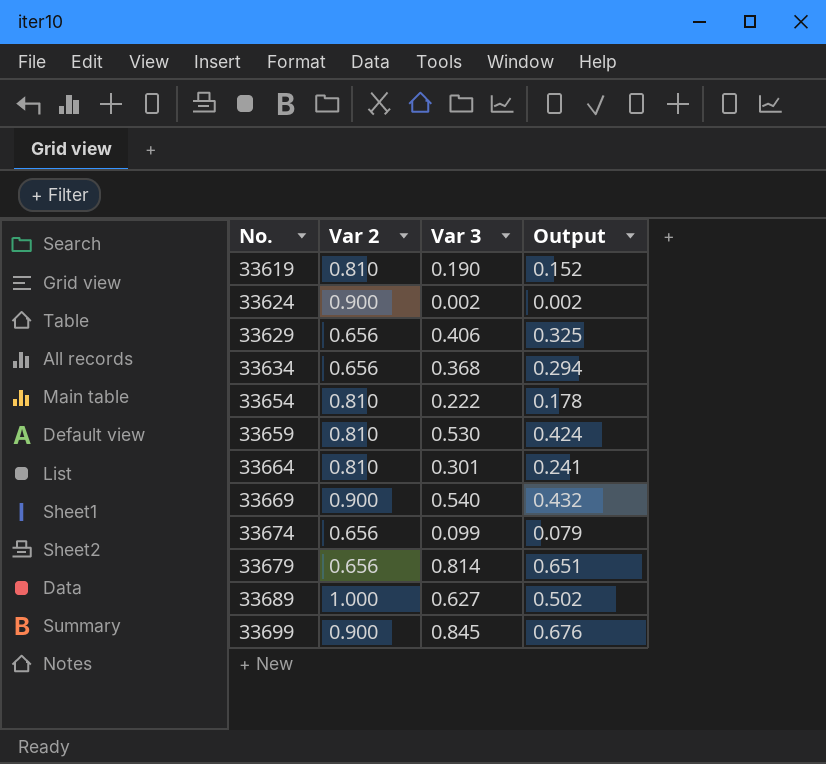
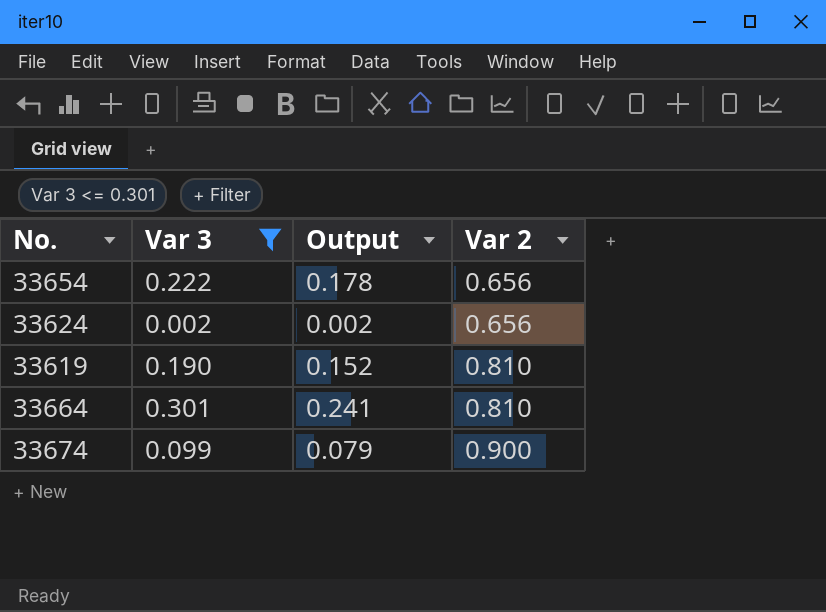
filter: none -> Var 3 <= 0.301
row order: No. ascending -> Var 2 ascending
column Var 2 | position: 2 -> 4
33654 | Var 2: 0.810 -> 0.656
33624 | Var 2: 0.900 -> 0.656
33674 | Var 2: 0.656 -> 0.900

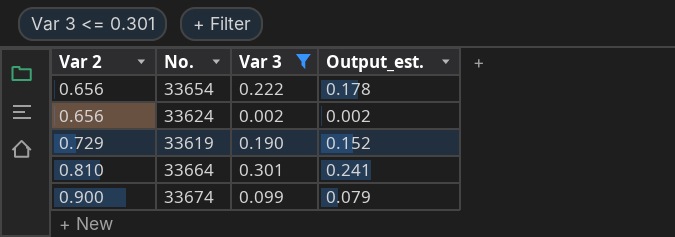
column Var 2 | position: 4 -> 1
column name: Output -> Output_est.
33619 | Var 2: 0.810 -> 0.729

